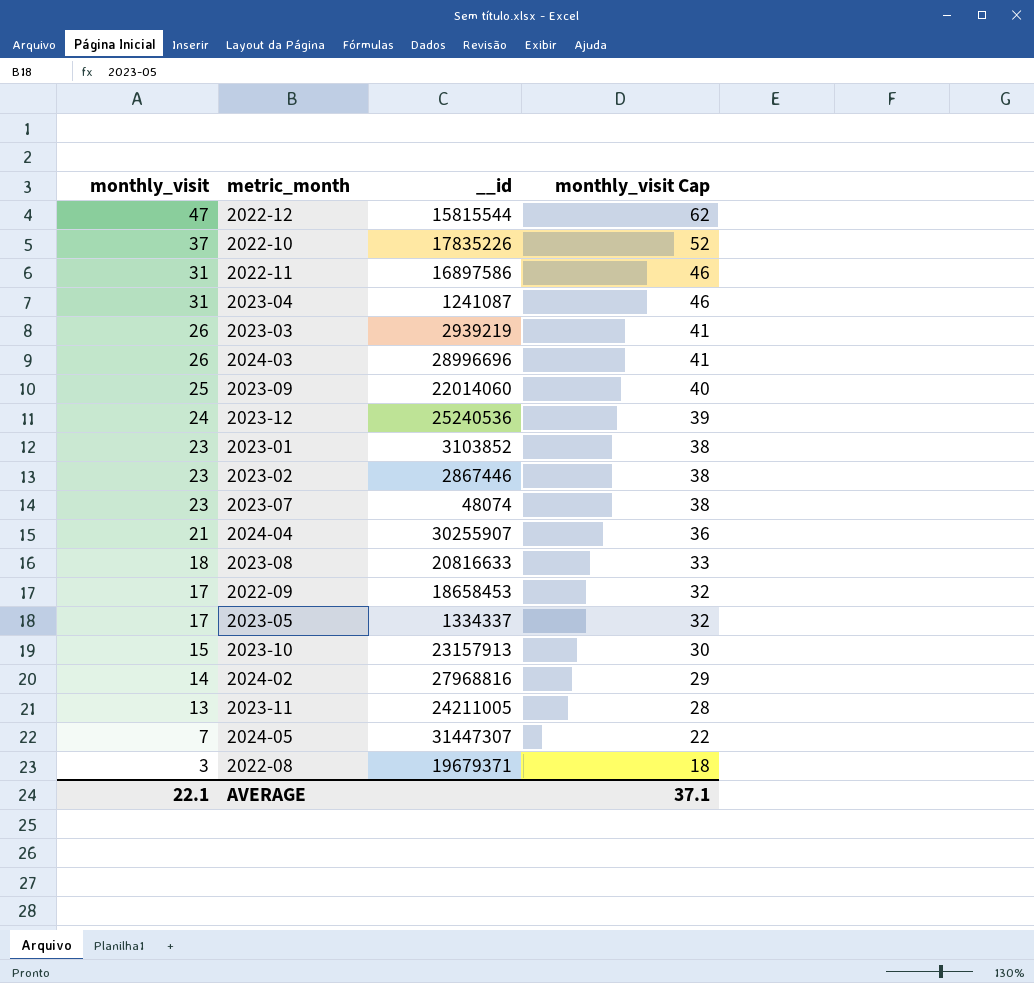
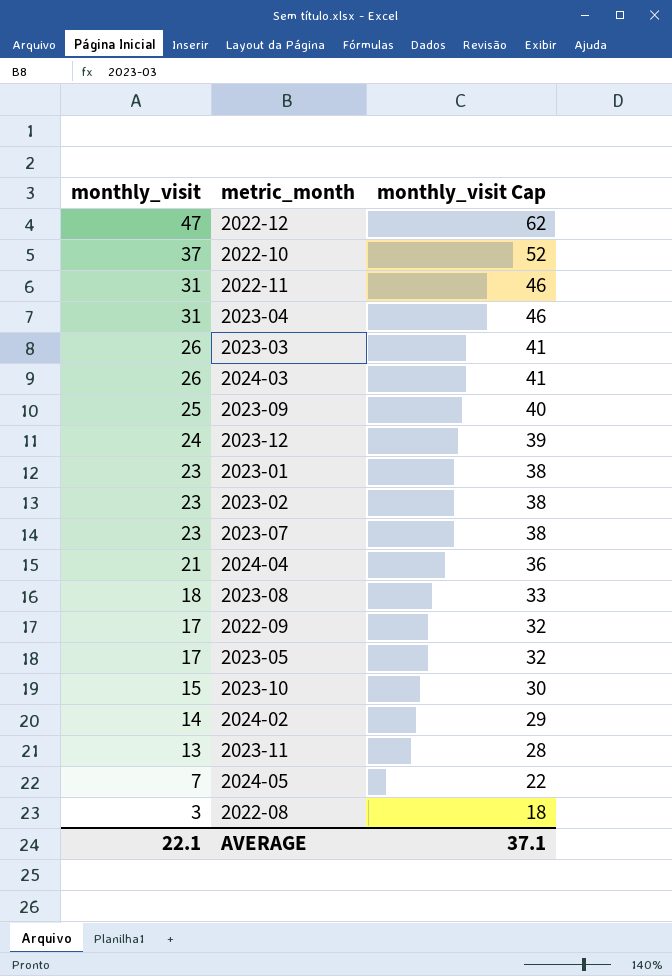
column __id | position: 3 -> none

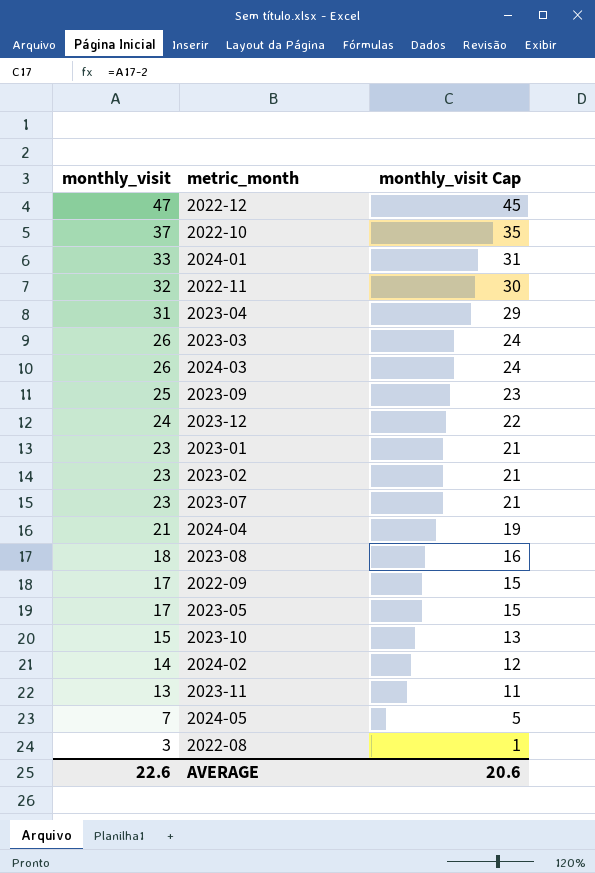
column monthly_visit Cap | formula: [monthly_visit] + 15 -> [monthly_visit] - 2
row 2024-01: none -> 33 | 31
2022-11 | monthly_visit: 31 -> 32
AVERAGE | monthly_visit: 22.1 -> 22.6
AVERAGE | monthly_visit Cap: 37.1 -> 20.6

